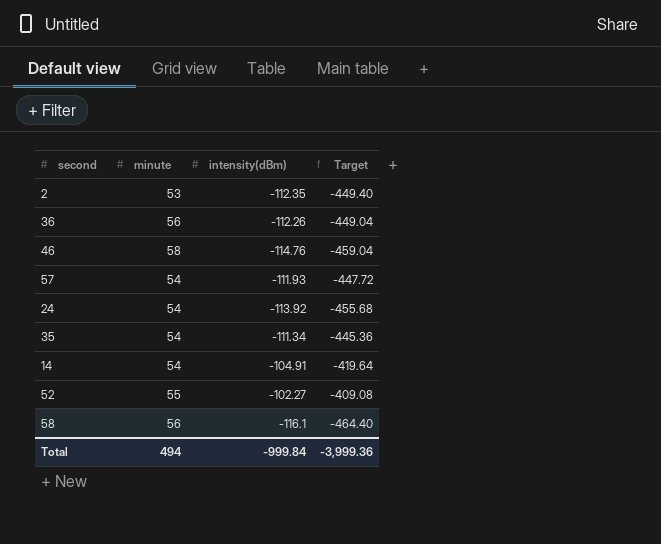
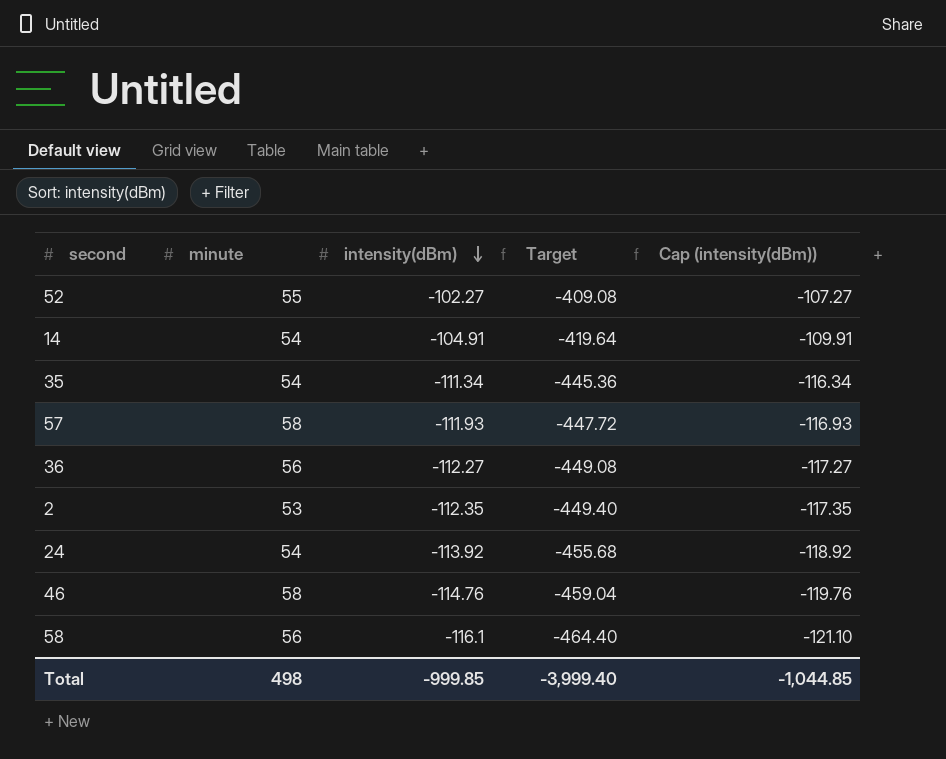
row order: none -> intensity(dBm) descending
column Cap (intensity(dBm)) | formula: none -> [intensity(dBm)] - 5
57 | minute: 54 -> 58
36 | intensity(dBm): -112.26 -> -112.27
36 | Target: -449.04 -> -449.08
Total | minute: 494 -> 498
Total | intensity(dBm): -999.84 -> -999.85
Total | Target: -3,999.36 -> -3,999.40

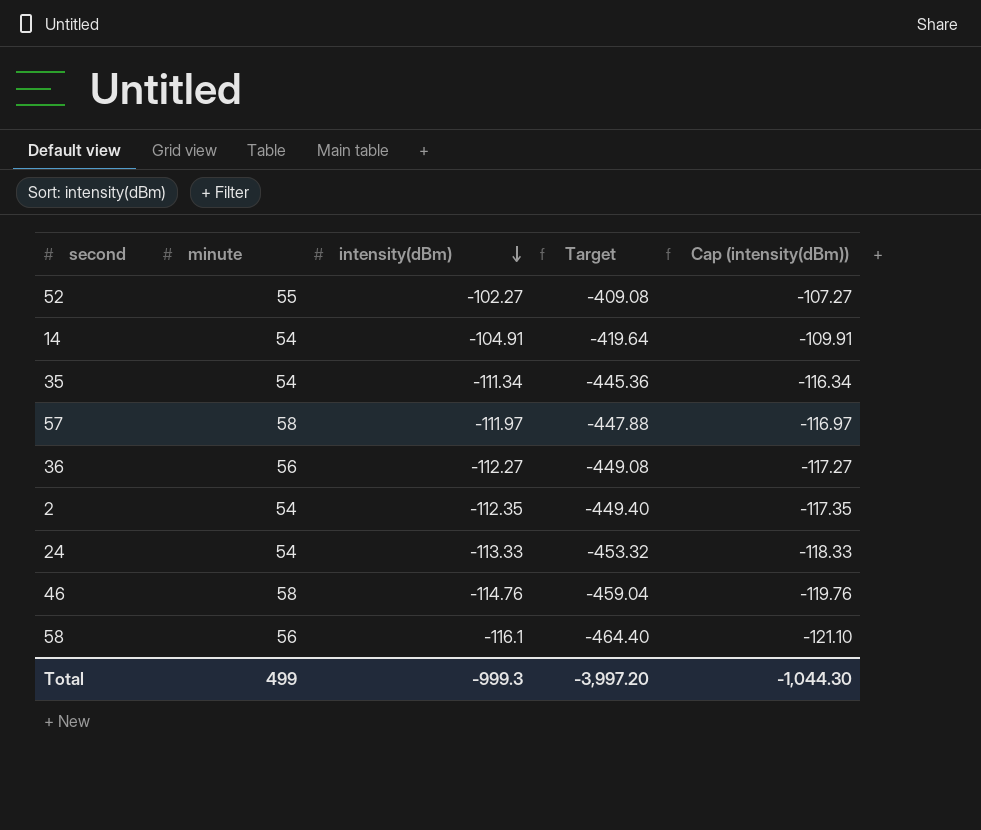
57 | intensity(dBm): -111.93 -> -111.97
57 | Target: -447.72 -> -447.88
57 | Cap (intensity(dBm)): -116.93 -> -116.97
2 | minute: 53 -> 54
24 | intensity(dBm): -113.92 -> -113.33
24 | Target: -455.68 -> -453.32
24 | Cap (intensity(dBm)): -118.92 -> -118.33
Total | minute: 498 -> 499
Total | intensity(dBm): -999.85 -> -999.3
Total | Target: -3,999.40 -> -3,997.20
Total | Cap (intensity(dBm)): -1,044.85 -> -1,044.30

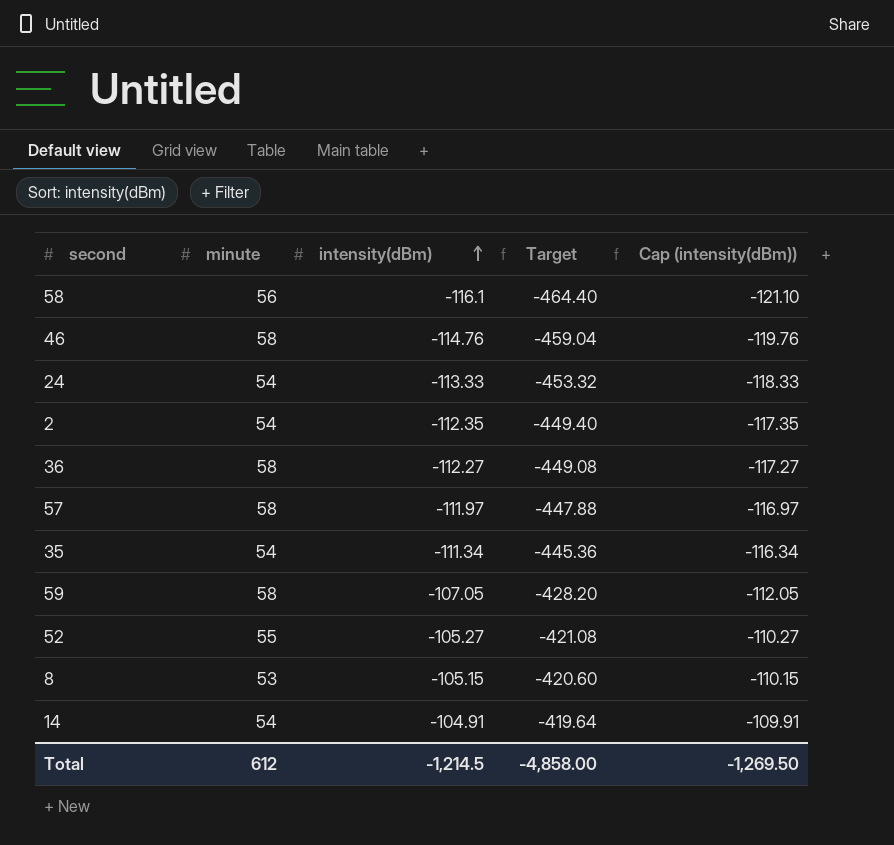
row order: intensity(dBm) descending -> intensity(dBm) ascending
36 | minute: 56 -> 58
row 59: none -> 58 | -107.05 | -428.20 | -112.05
52 | intensity(dBm): -102.27 -> -105.27
52 | Target: -409.08 -> -421.08
52 | Cap (intensity(dBm)): -107.27 -> -110.27
row 8: none -> 53 | -105.15 | -420.60 | -110.15
Total | minute: 499 -> 612
Total | intensity(dBm): -999.3 -> -1,214.5
Total | Target: -3,997.20 -> -4,858.00
Total | Cap (intensity(dBm)): -1,044.30 -> -1,269.50

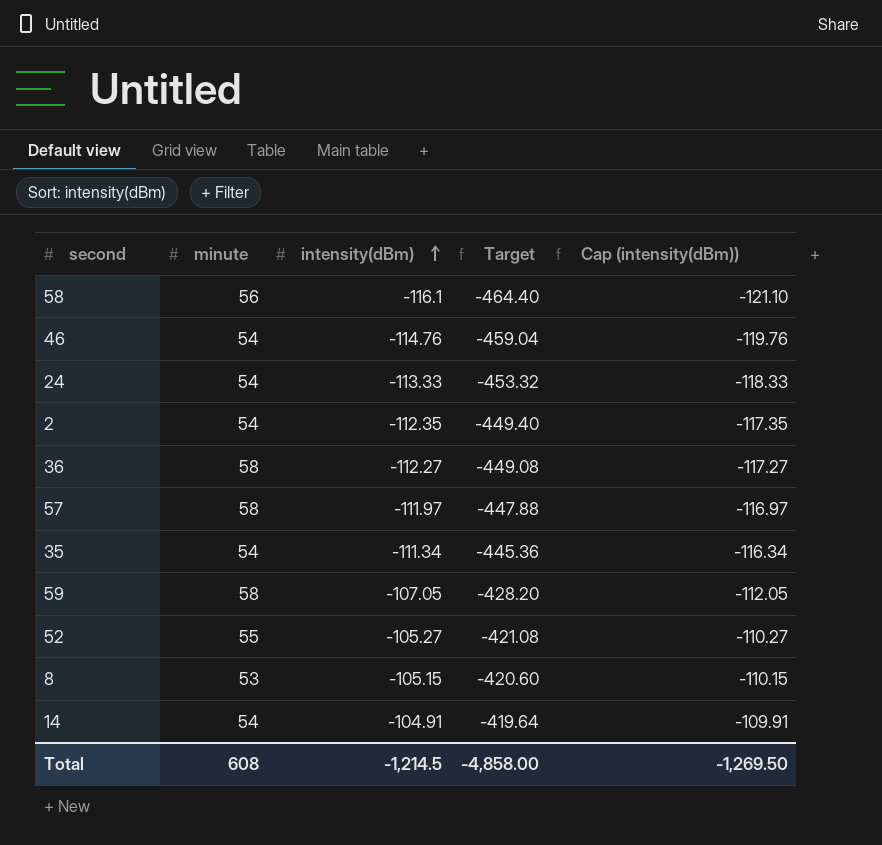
46 | minute: 58 -> 54
Total | minute: 612 -> 608

